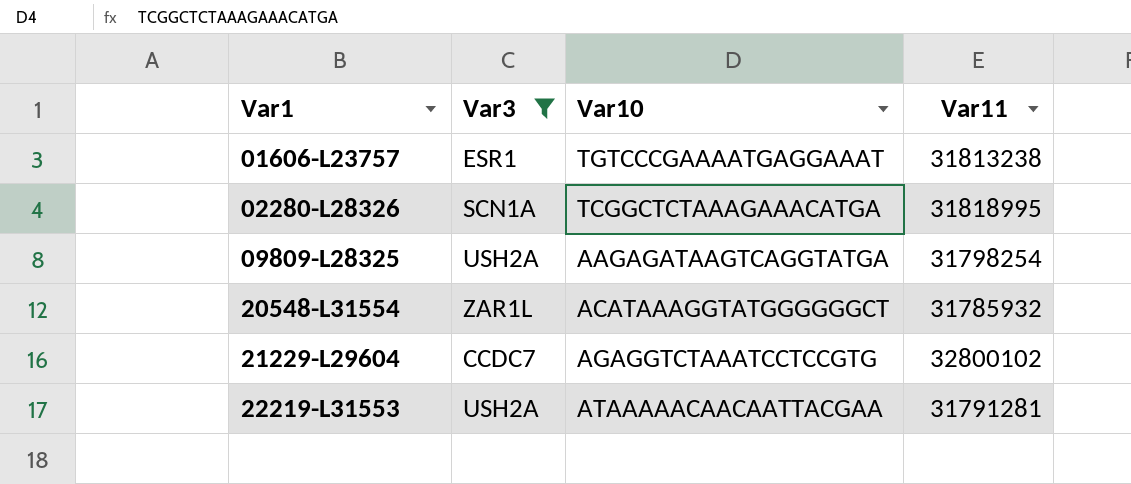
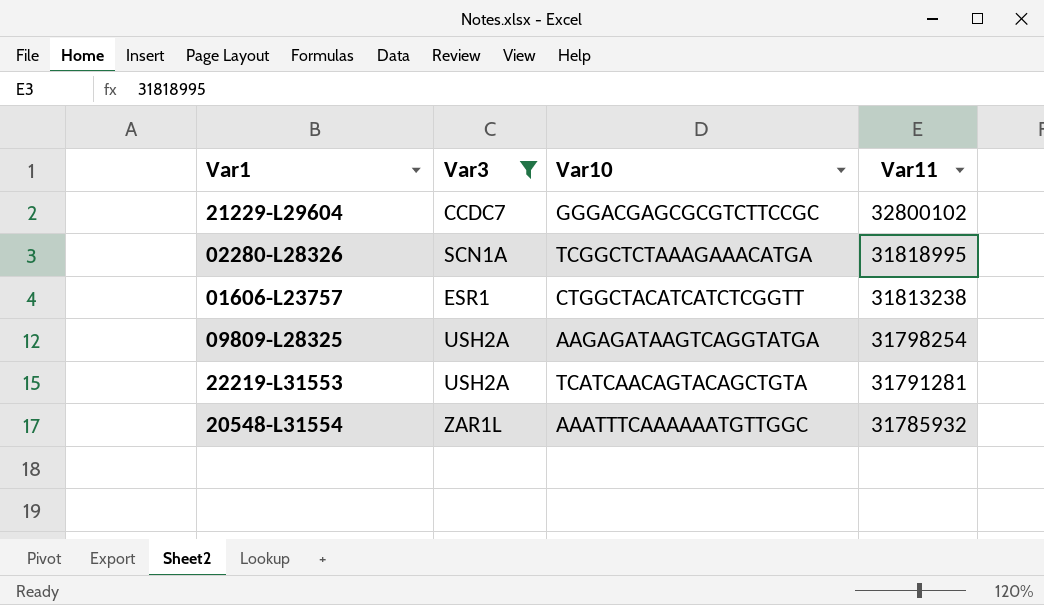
row order: Var1 ascending -> Var11 descending
21229-L29604 | Var10: AGAGGTCTAAATCCTCCGTG -> GGGACGAGCGCGTCTTCCGC
01606-L23757 | Var10: TGTCCCGAAAATGAGGAAAT -> CTGGCTACATCATCTCGGTT
22219-L31553 | Var10: ATAAAAACAACAATTACGAA -> TCATCAACAGTACAGCTGTA
20548-L31554 | Var10: ACATAAAGGTATGGGGGGCT -> AAATTTCAAAAAATGTTGGC

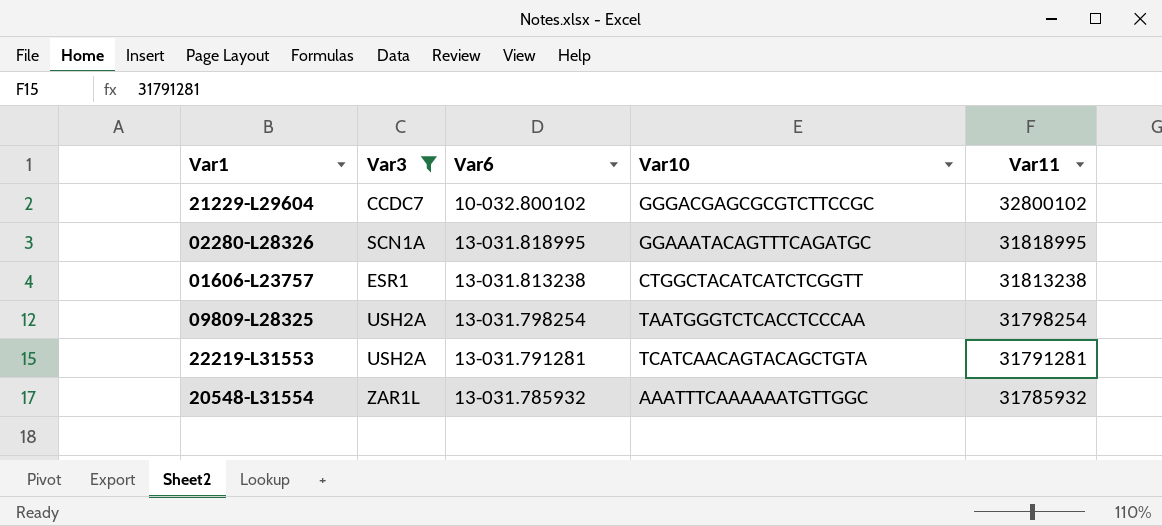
column Var6 | position: none -> 3
02280-L28326 | Var10: TCGGCTCTAAAGAAACATGA -> GGAAATACAGTTTCAGATGC
09809-L28325 | Var10: AAGAGATAAGTCAGGTATGA -> TAATGGGTCTCACCTCCCAA

